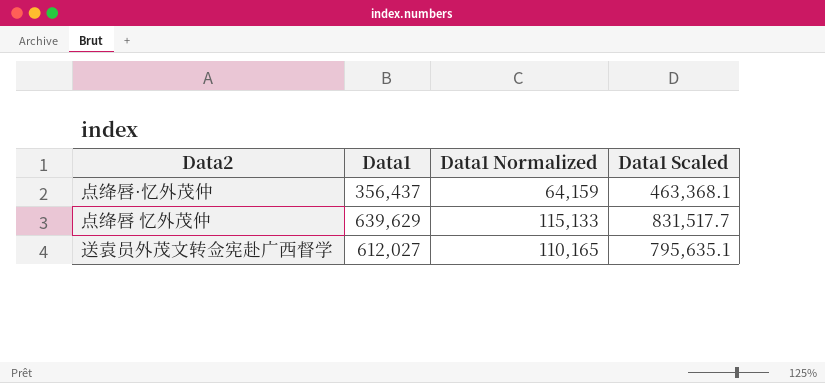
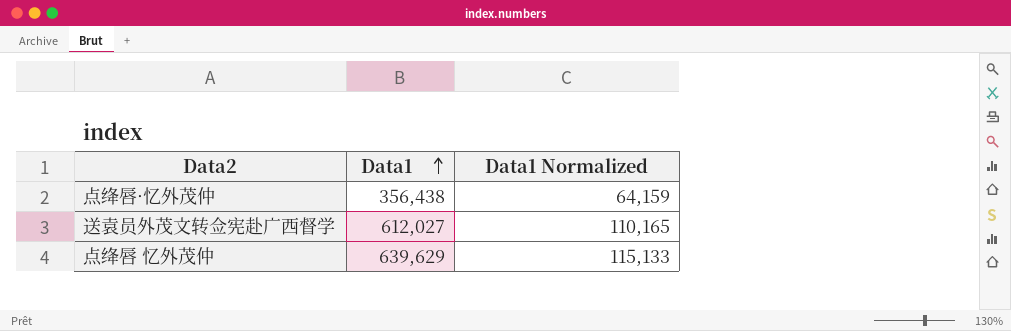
row order: none -> Data1 ascending
column Data1 Scaled | formula: [Data1] * 1.3 -> none
点绛唇·忆外茂仲 | Data1: 356,437 -> 356,438

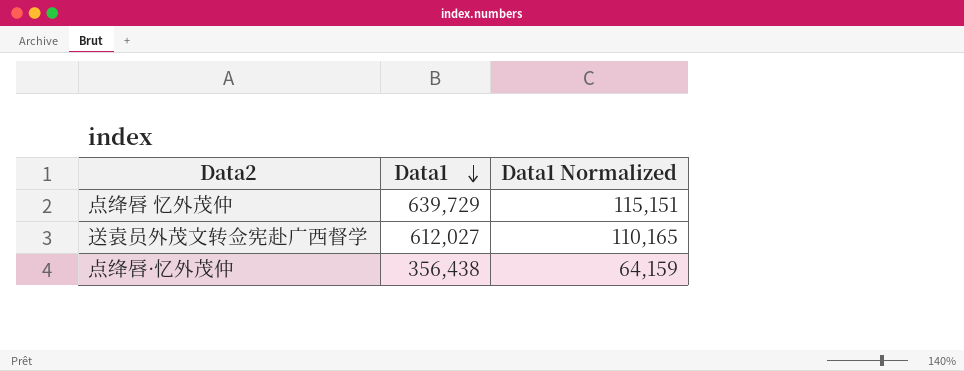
row order: Data1 ascending -> Data1 descending
点绛唇 忆外茂仲 | Data1: 639,629 -> 639,729
点绛唇 忆外茂仲 | Data1 Normalized: 115,133 -> 115,151

